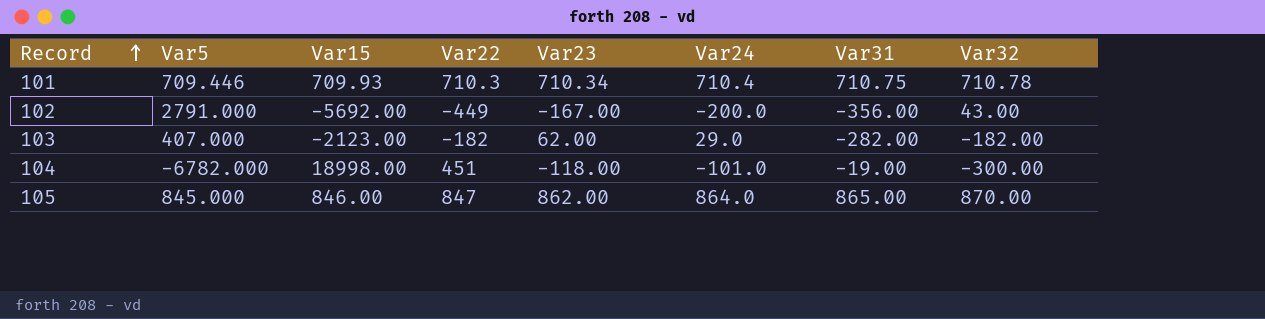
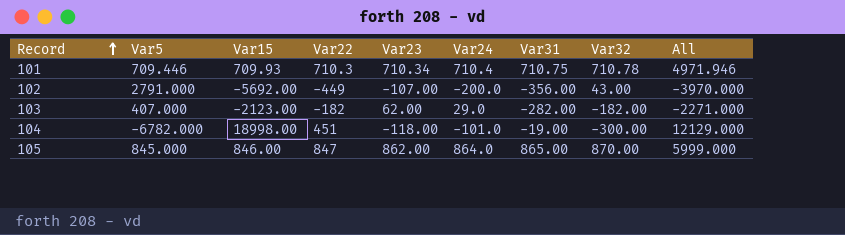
column All | formula: none -> [Var5] + [Var15] + [Var22] + [Var23] + [Var24] + [Var31] + [Var32]
102 | Var23: -167.00 -> -107.00

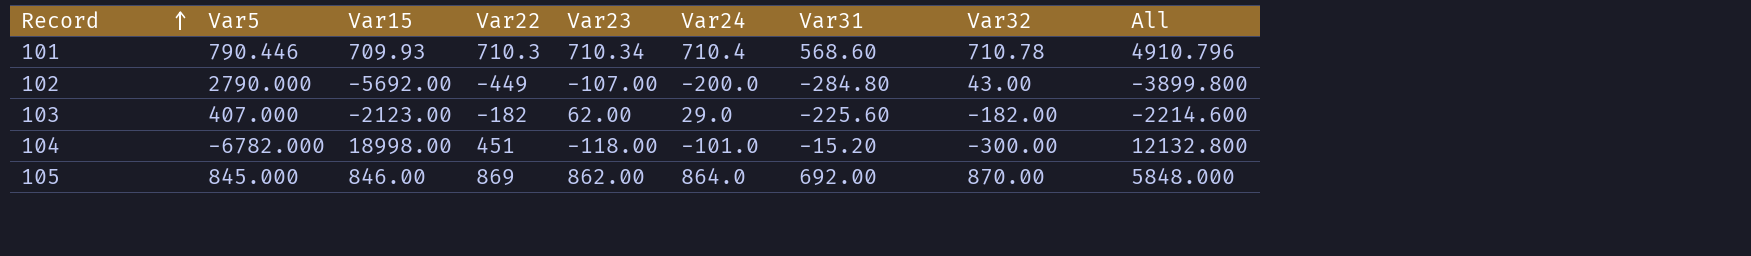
101 | Var5: 709.446 -> 790.446
101 | Var31: 710.75 -> 568.60
101 | All: 4971.946 -> 4910.796
102 | Var5: 2791.000 -> 2790.000
102 | Var31: -356.00 -> -284.80
102 | All: -3970.000 -> -3899.800
103 | Var31: -282.00 -> -225.60
103 | All: -2271.000 -> -2214.600
104 | Var31: -19.00 -> -15.20
104 | All: 12129.000 -> 12132.800
105 | Var22: 847 -> 869
105 | Var31: 865.00 -> 692.00
105 | All: 5999.000 -> 5848.000

